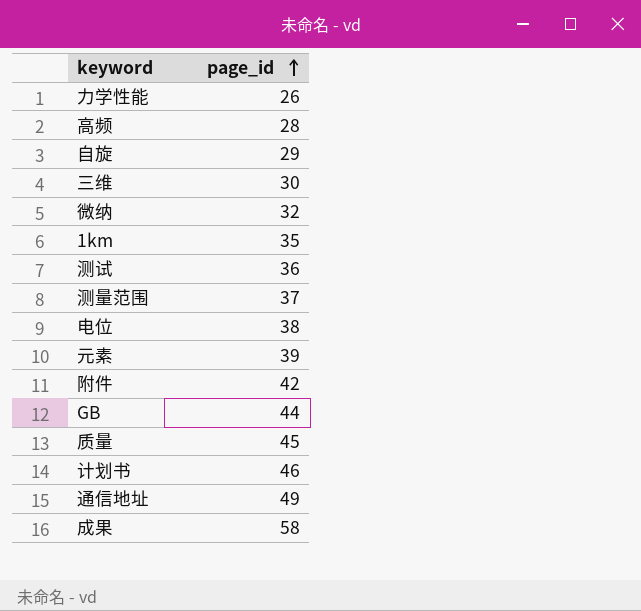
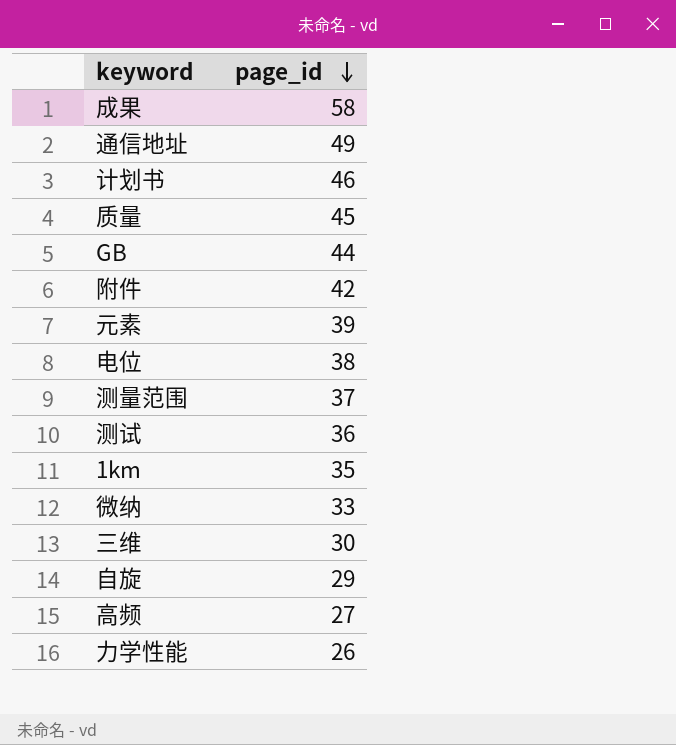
row order: page_id ascending -> page_id descending
微纳 | page_id: 32 -> 33
高频 | page_id: 28 -> 27

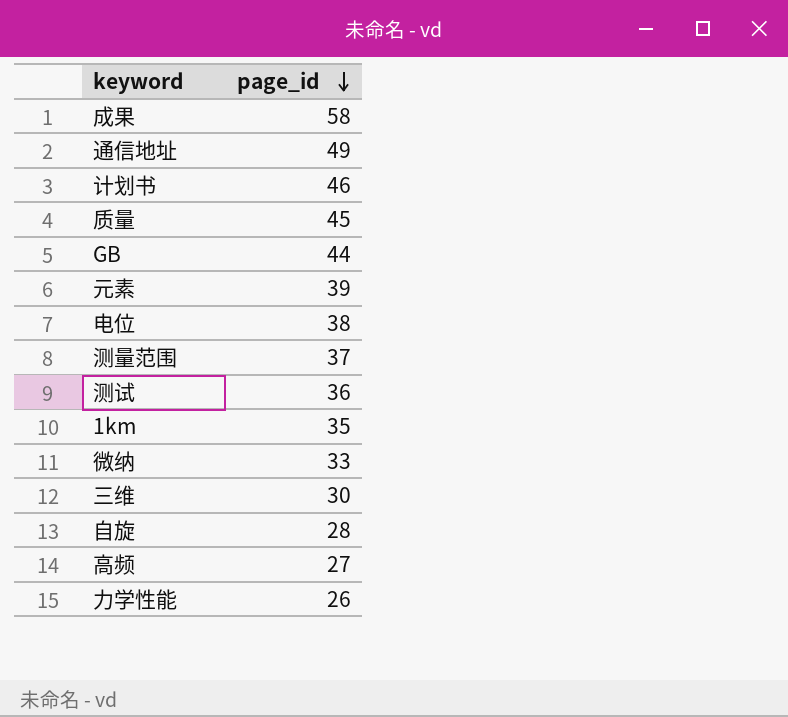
row 附件: 42 -> none
自旋 | page_id: 29 -> 28

